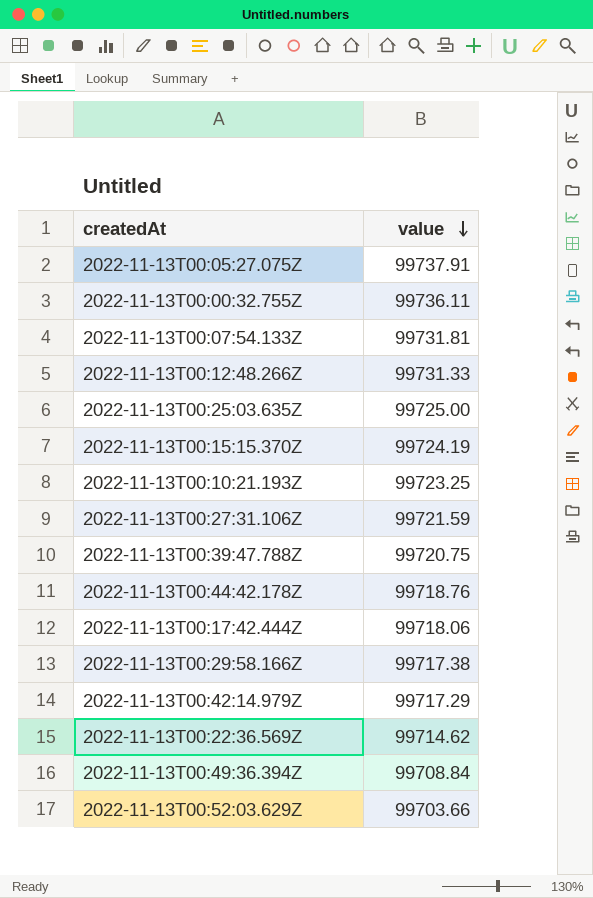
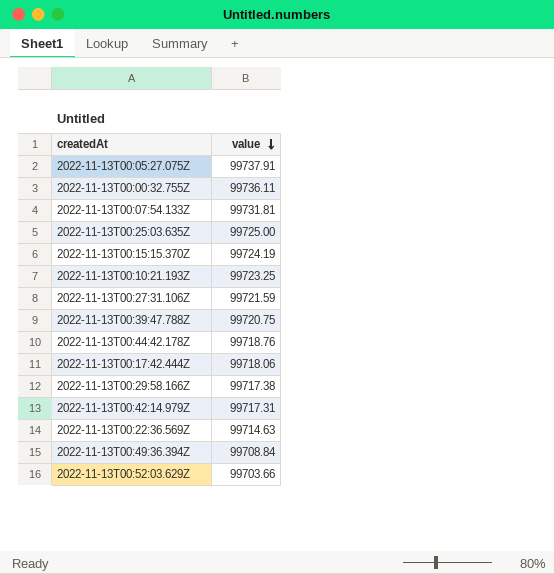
row 2022-11-13T00:12:48.266Z: 99731.33 -> none
2022-11-13T00:42:14.979Z | value: 99717.29 -> 99717.31
2022-11-13T00:22:36.569Z | value: 99714.62 -> 99714.63

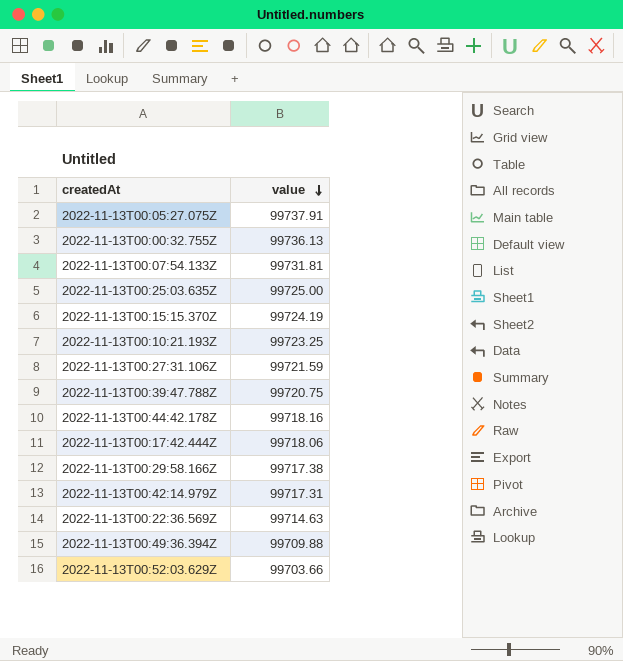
2022-11-13T00:00:32.755Z | value: 99736.11 -> 99736.13
2022-11-13T00:44:42.178Z | value: 99718.76 -> 99718.16
2022-11-13T00:49:36.394Z | value: 99708.84 -> 99709.88

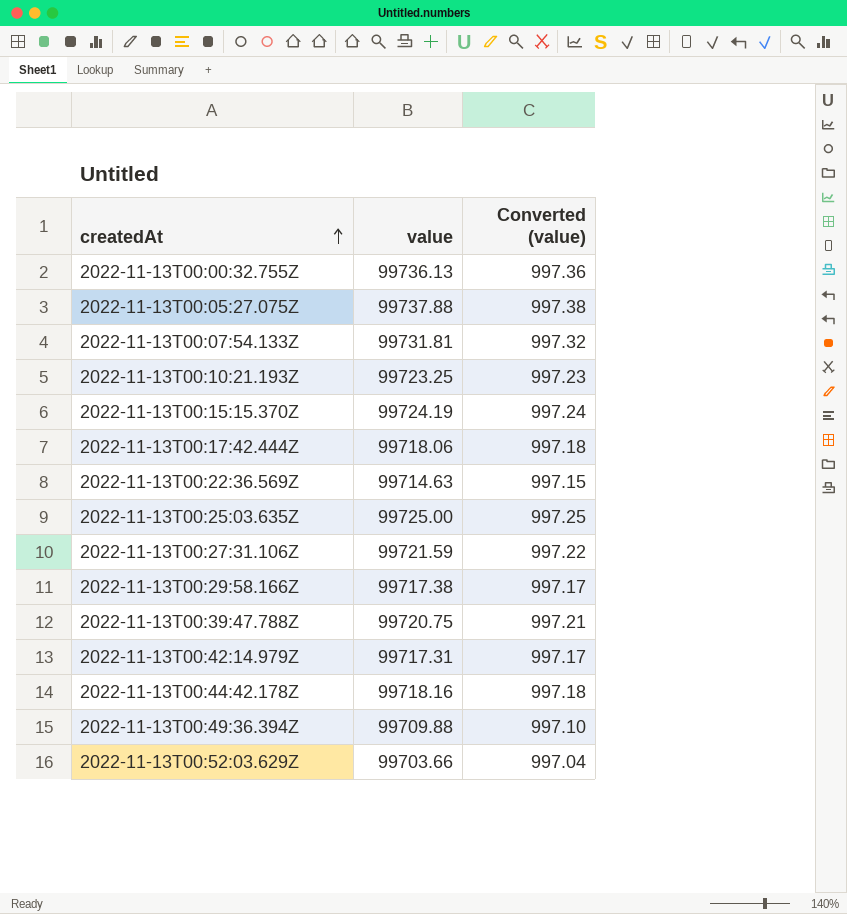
row order: value descending -> createdAt ascending
column Converted (value) | formula: none -> [value] * 0.01
2022-11-13T00:05:27.075Z | value: 99737.91 -> 99737.88

